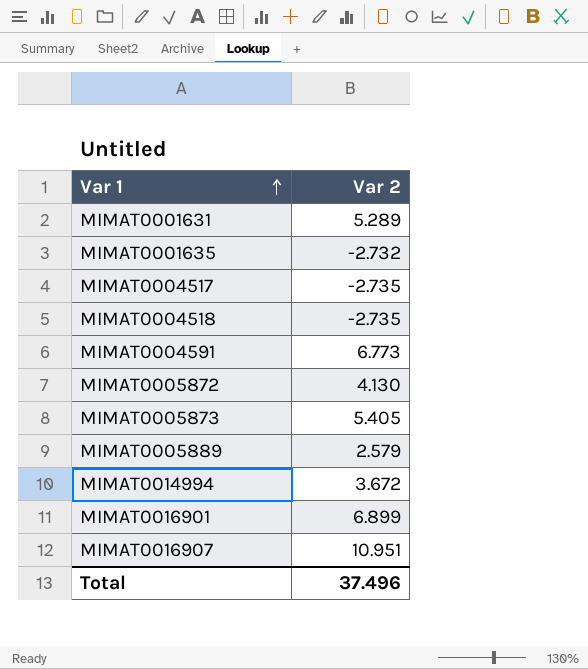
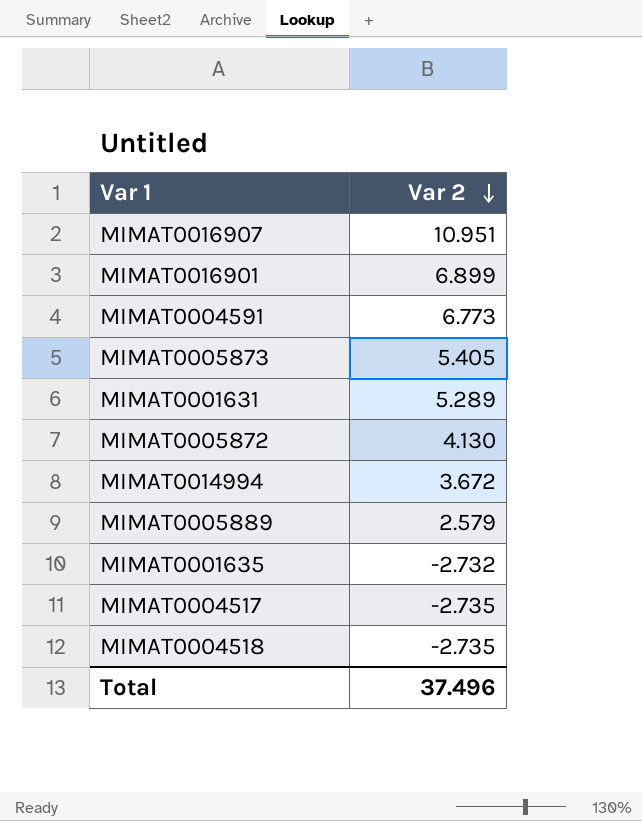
row order: Var 1 ascending -> Var 2 descending

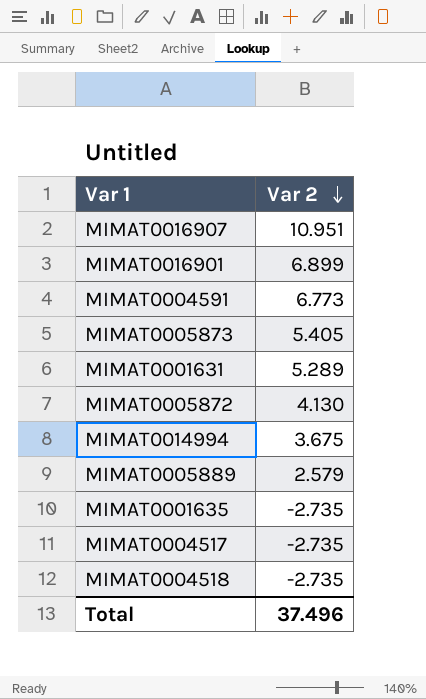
MIMAT0014994 | Var 2: 3.672 -> 3.675
MIMAT0001635 | Var 2: -2.732 -> -2.735

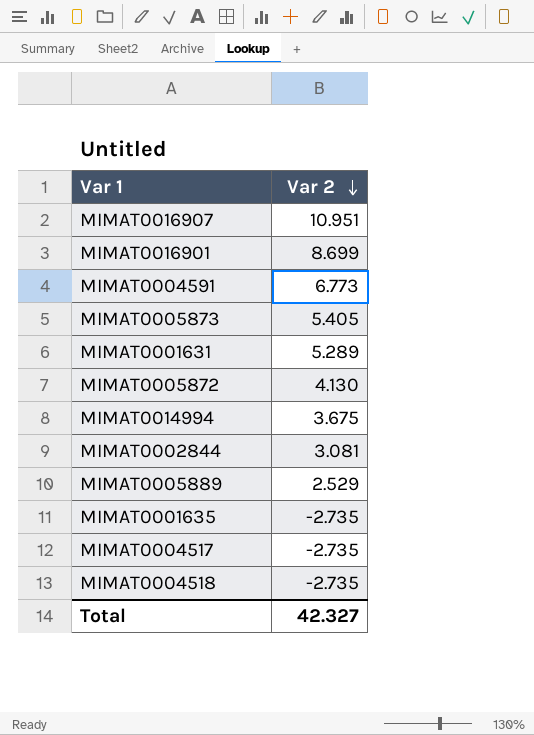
MIMAT0016901 | Var 2: 6.899 -> 8.699
row MIMAT0002844: none -> 3.081
MIMAT0005889 | Var 2: 2.579 -> 2.529
Total | Var 2: 37.496 -> 42.327

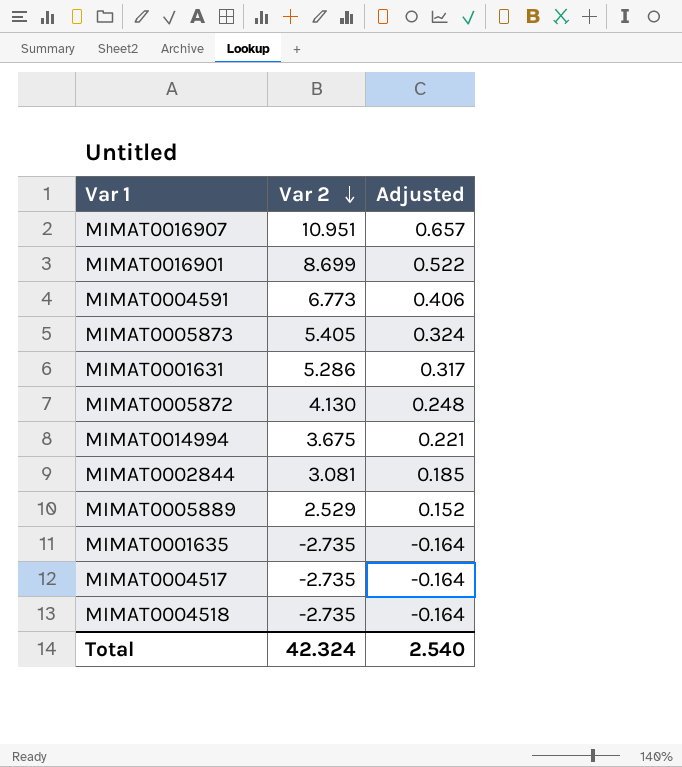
column Adjusted | formula: none -> [Var 2] * 0.06
MIMAT0001631 | Var 2: 5.289 -> 5.286
Total | Var 2: 42.327 -> 42.324

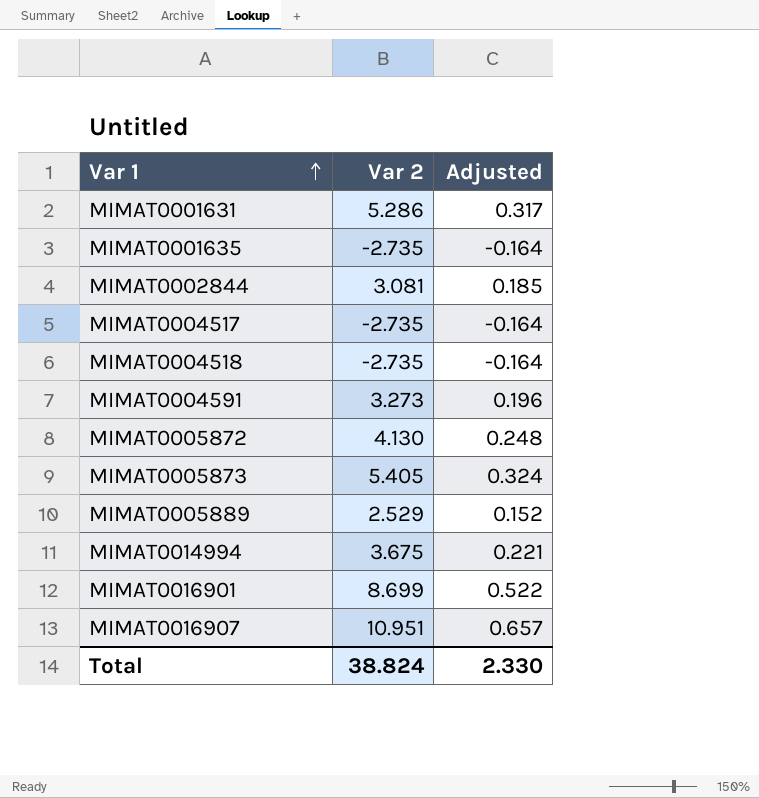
row order: Var 2 descending -> Var 1 ascending
MIMAT0004591 | Var 2: 6.773 -> 3.273
MIMAT0004591 | Adjusted: 0.406 -> 0.196
Total | Var 2: 42.324 -> 38.824
Total | Adjusted: 2.540 -> 2.330

